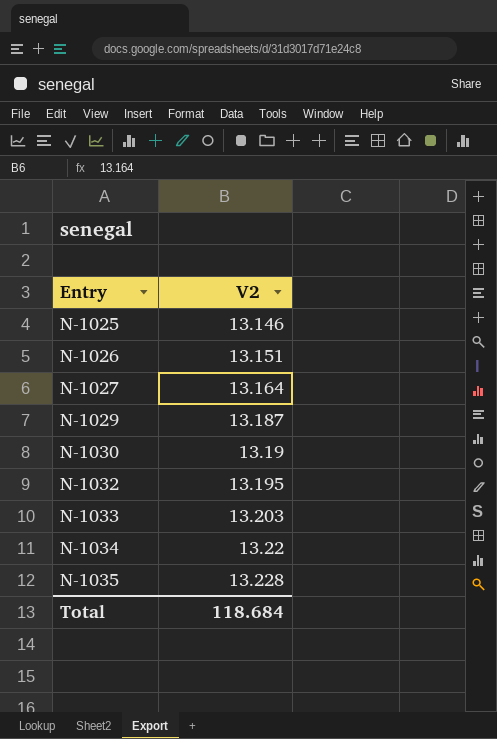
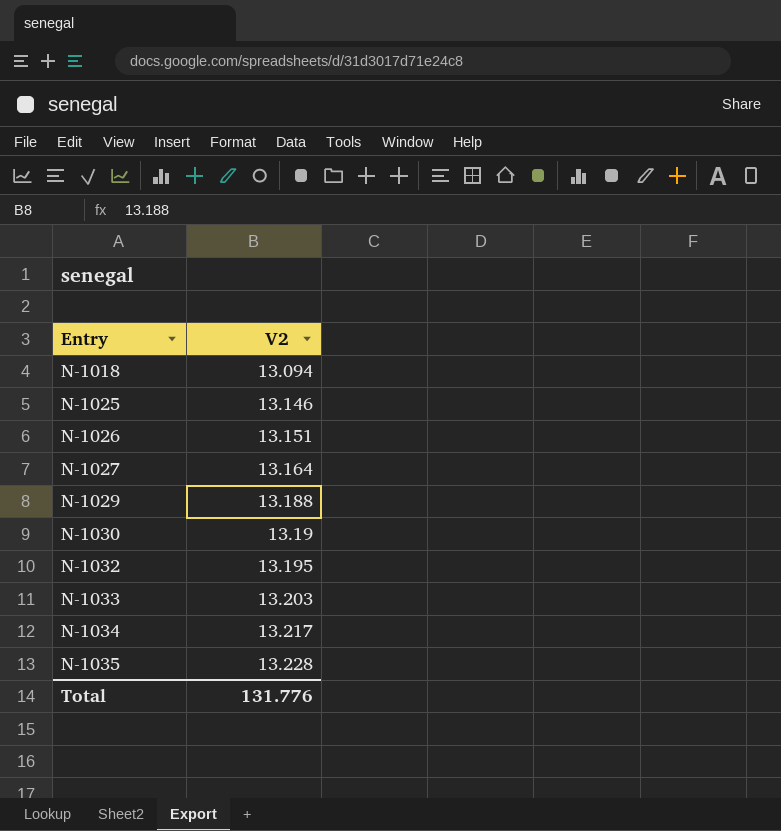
row N-1018: none -> 13.094
N-1029 | V2: 13.187 -> 13.188
N-1034 | V2: 13.22 -> 13.217
Total | V2: 118.684 -> 131.776

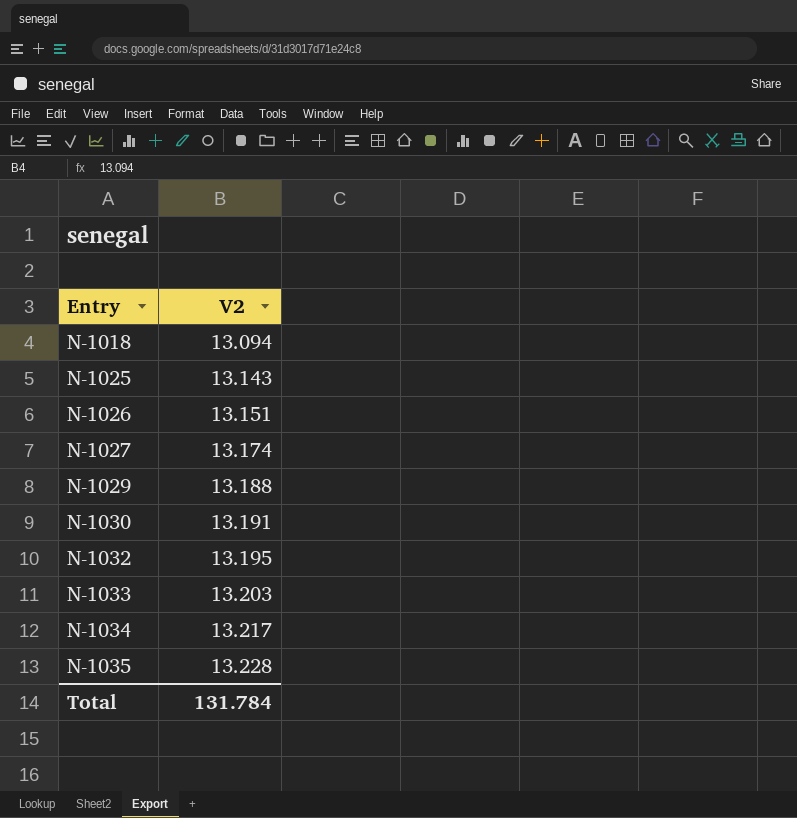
N-1025 | V2: 13.146 -> 13.143
N-1027 | V2: 13.164 -> 13.174
N-1030 | V2: 13.19 -> 13.191
Total | V2: 131.776 -> 131.784

